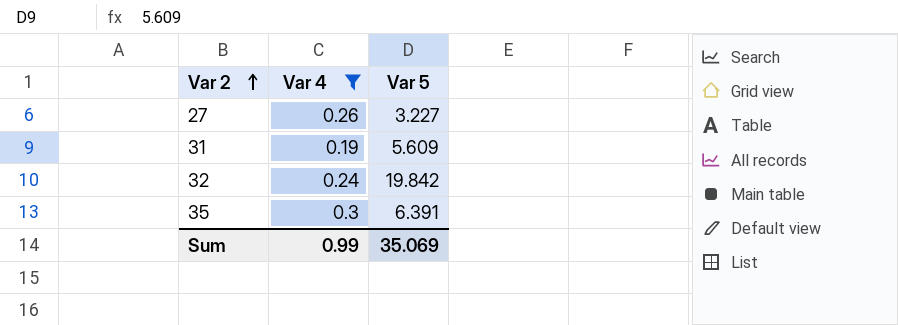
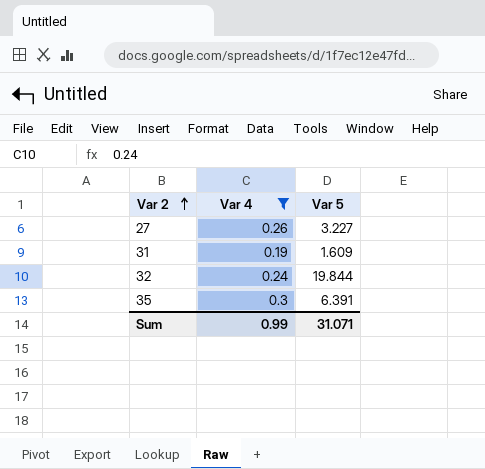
31 | Var 5: 5.609 -> 1.609
32 | Var 5: 19.842 -> 19.844
Sum | Var 5: 35.069 -> 31.071

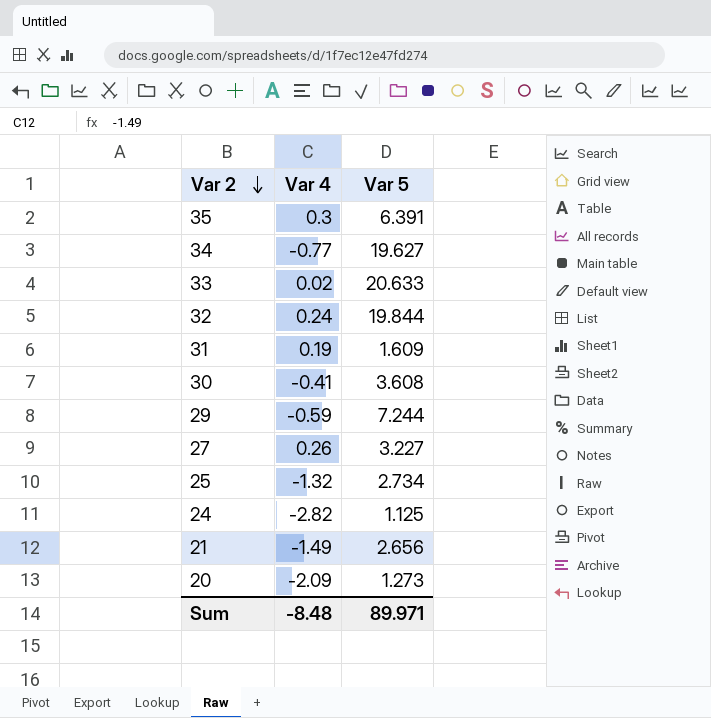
filter: Var 4 >= 0.19 -> none
row order: Var 2 ascending -> Var 2 descending
Sum | Var 4: 0.99 -> -8.48
Sum | Var 5: 31.071 -> 89.971

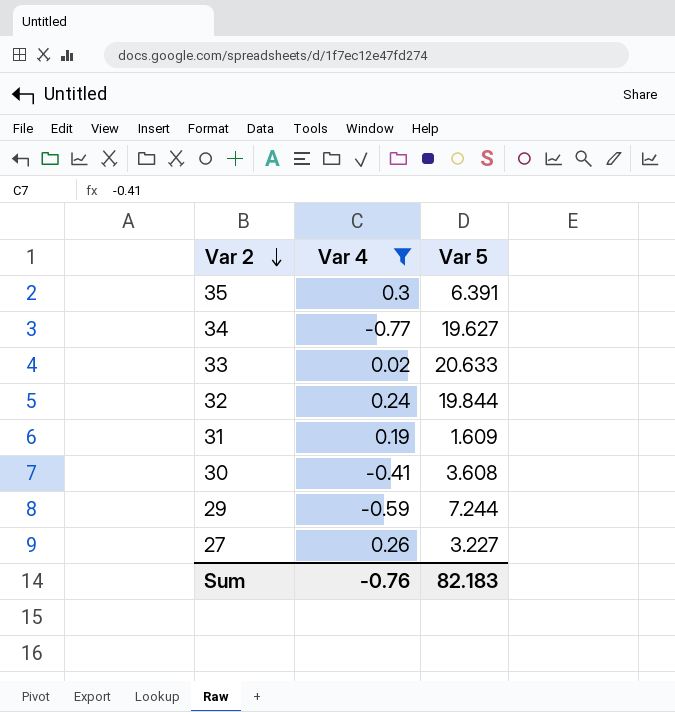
filter: none -> Var 4 >= -0.77
Sum | Var 4: -8.48 -> -0.76
Sum | Var 5: 89.971 -> 82.183

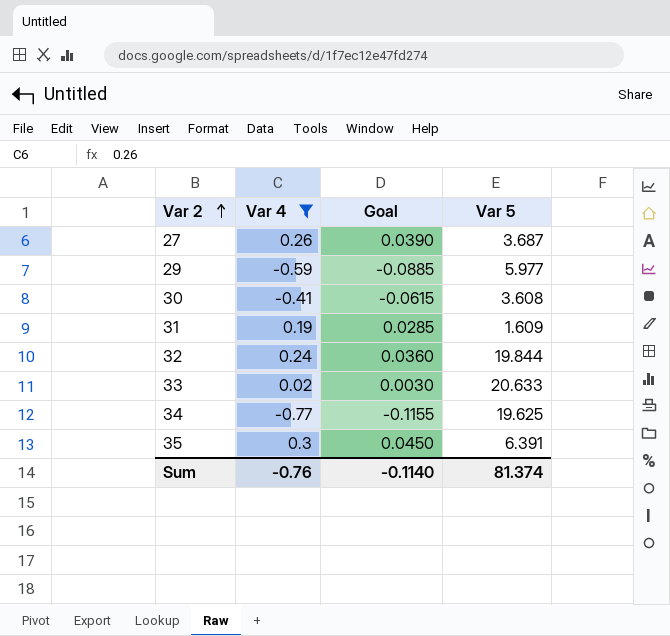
row order: Var 2 descending -> Var 2 ascending
column Goal | formula: none -> [Var 4] * 0.15
27 | Var 5: 3.227 -> 3.687
29 | Var 5: 7.244 -> 5.977
34 | Var 5: 19.627 -> 19.625
Sum | Var 5: 82.183 -> 81.374

